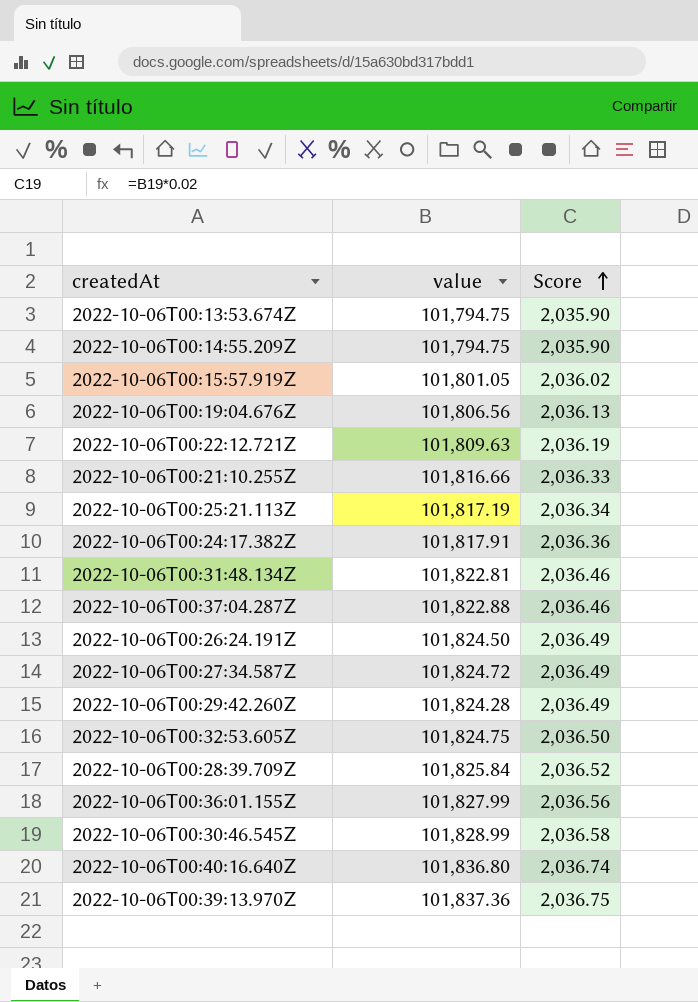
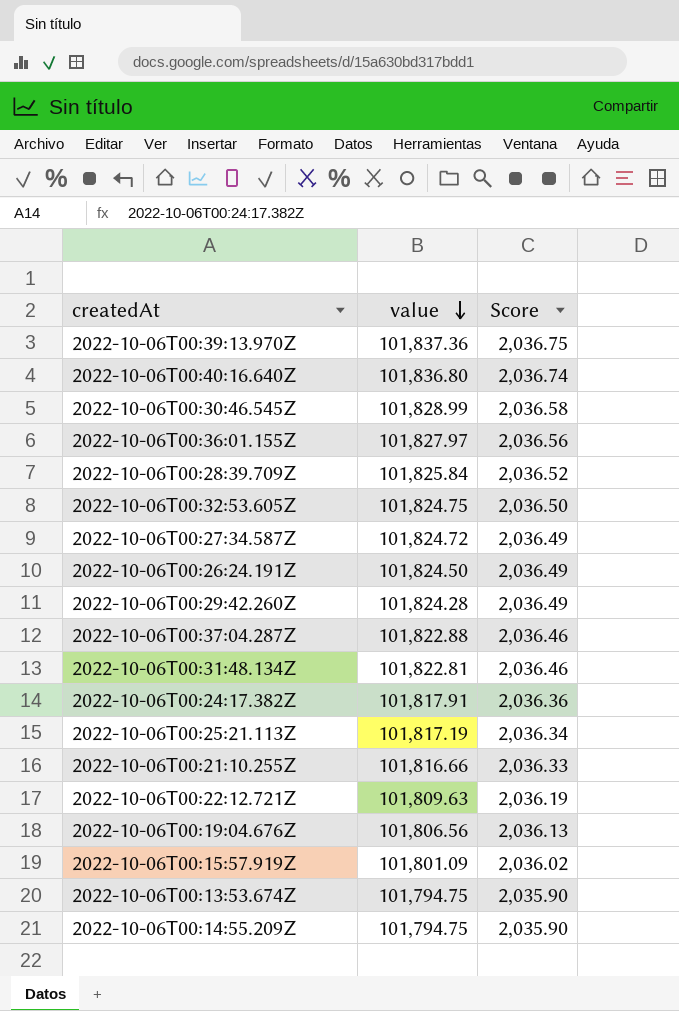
row order: Score ascending -> value descending
2022-10-06T00:36:01.155Z | value: 101,827.99 -> 101,827.97
2022-10-06T00:15:57.919Z | value: 101,801.05 -> 101,801.09

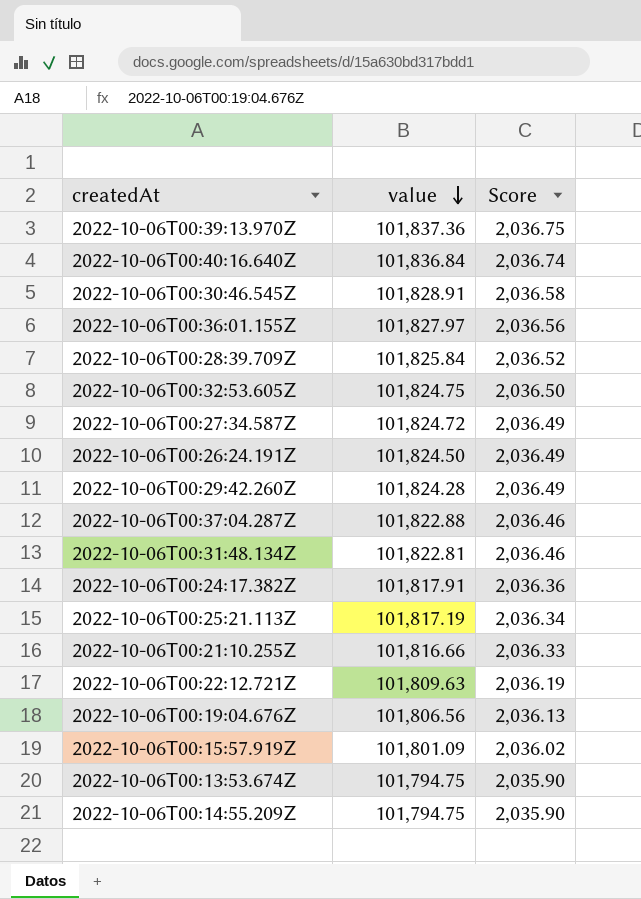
2022-10-06T00:40:16.640Z | value: 101,836.80 -> 101,836.84
2022-10-06T00:30:46.545Z | value: 101,828.99 -> 101,828.91

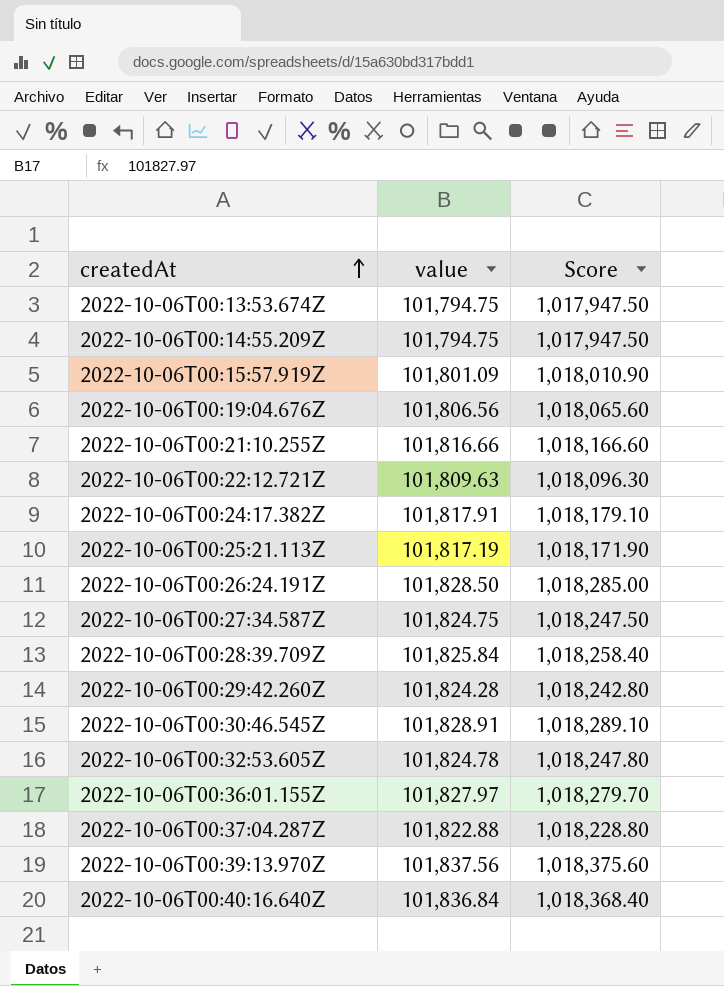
row order: value descending -> createdAt ascending
column Score | formula: [value] * 0.02 -> [value] * 10
row 2022-10-06T00:31:48.134Z: 101,822.81 | 2,036.46 -> none
2022-10-06T00:26:24.191Z | value: 101,824.50 -> 101,828.50
2022-10-06T00:27:34.587Z | value: 101,824.72 -> 101,824.75
2022-10-06T00:32:53.605Z | value: 101,824.75 -> 101,824.78
2022-10-06T00:39:13.970Z | value: 101,837.36 -> 101,837.56

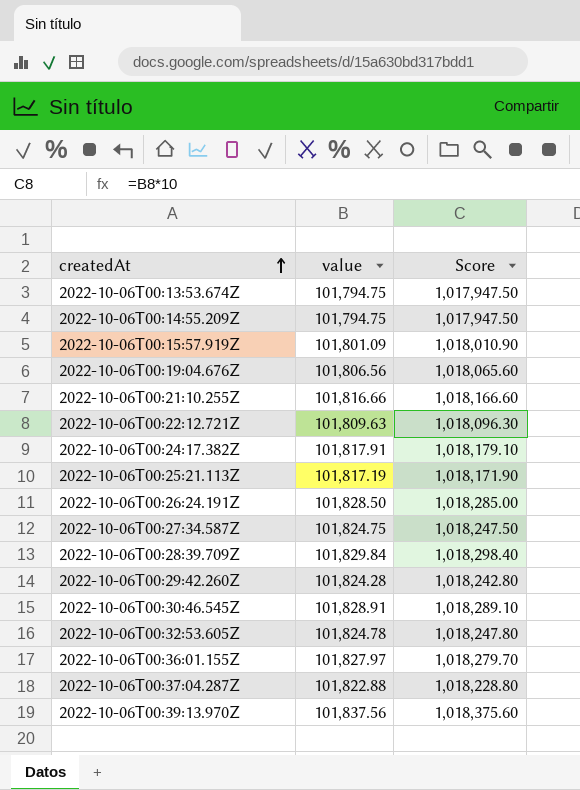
row 2022-10-06T00:40:16.640Z: 101,836.84 | 1,018,368.40 -> none
2022-10-06T00:28:39.709Z | value: 101,825.84 -> 101,829.84
2022-10-06T00:28:39.709Z | Score: 1,018,258.40 -> 1,018,298.40

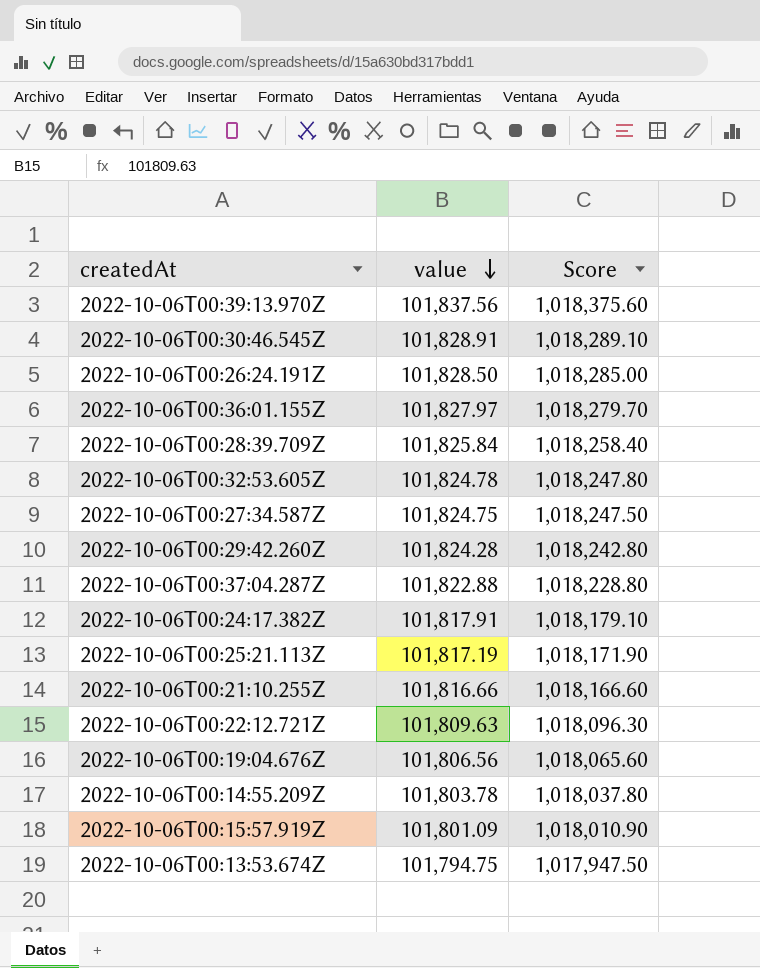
row order: createdAt ascending -> value descending
2022-10-06T00:28:39.709Z | value: 101,829.84 -> 101,825.84
2022-10-06T00:28:39.709Z | Score: 1,018,298.40 -> 1,018,258.40
2022-10-06T00:14:55.209Z | value: 101,794.75 -> 101,803.78
2022-10-06T00:14:55.209Z | Score: 1,017,947.50 -> 1,018,037.80

